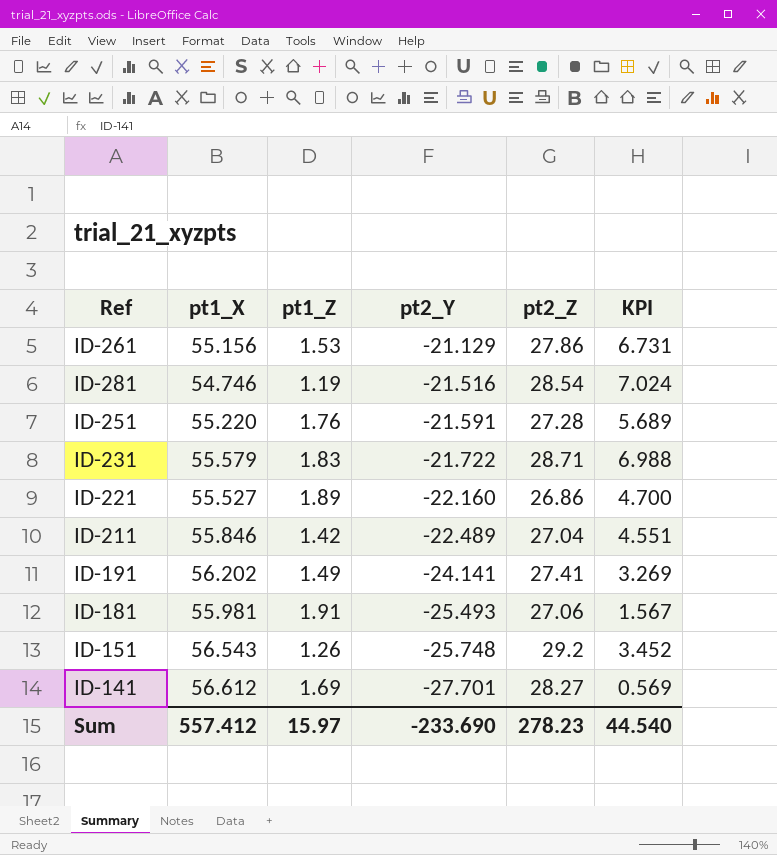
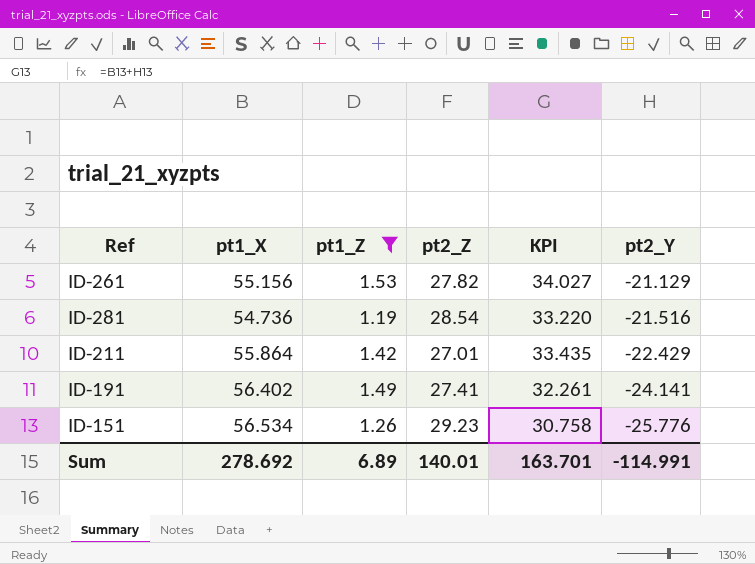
filter: none -> pt1_Z <= 1.53
column KPI | formula: [pt2_Y] + [pt2_Z] -> [pt1_X] + [pt2_Y]
column pt2_Y | position: 4 -> 6
ID-261 | pt2_Z: 27.86 -> 27.82
ID-281 | pt1_X: 54.746 -> 54.736
ID-211 | pt1_X: 55.846 -> 55.864
ID-211 | pt2_Z: 27.04 -> 27.01
ID-211 | pt2_Y: -22.489 -> -22.429
ID-191 | pt1_X: 56.202 -> 56.402
ID-151 | pt1_X: 56.543 -> 56.534
ID-151 | pt2_Z: 29.2 -> 29.23
ID-151 | pt2_Y: -25.748 -> -25.776
Sum | pt1_X: 557.412 -> 278.692
Sum | pt1_Z: 15.97 -> 6.89
Sum | pt2_Z: 278.23 -> 140.01
Sum | KPI: 44.540 -> 163.701
Sum | pt2_Y: -233.690 -> -114.991

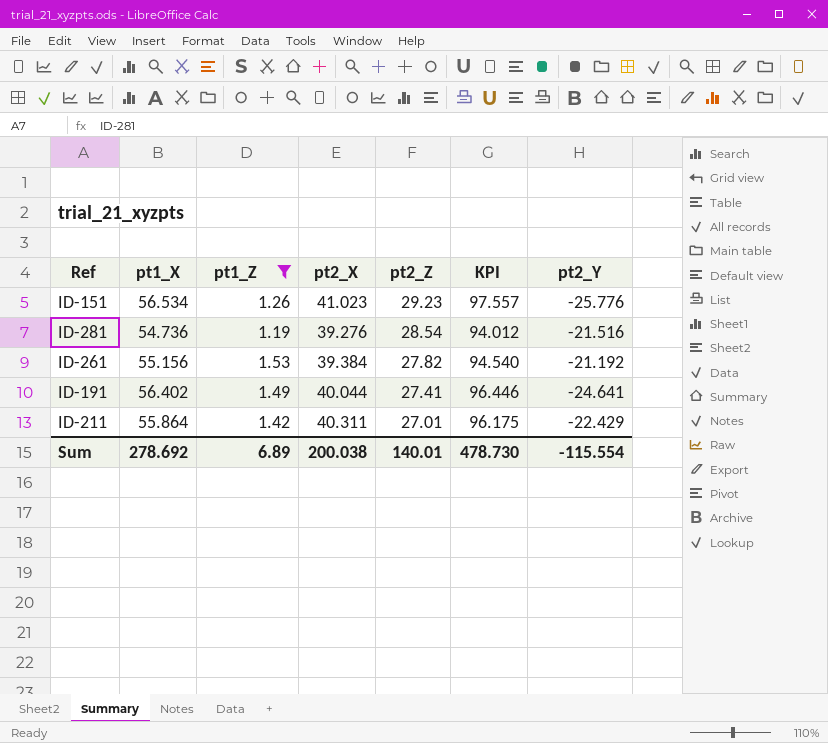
row order: pt2_Y descending -> pt2_Z descending
column pt2_X | position: none -> 4
column KPI | formula: [pt1_X] + [pt2_Y] -> [pt1_X] + [pt2_X]
ID-261 | pt2_Y: -21.129 -> -21.192
ID-191 | pt2_Y: -24.141 -> -24.641
Sum | KPI: 163.701 -> 478.730
Sum | pt2_Y: -114.991 -> -115.554

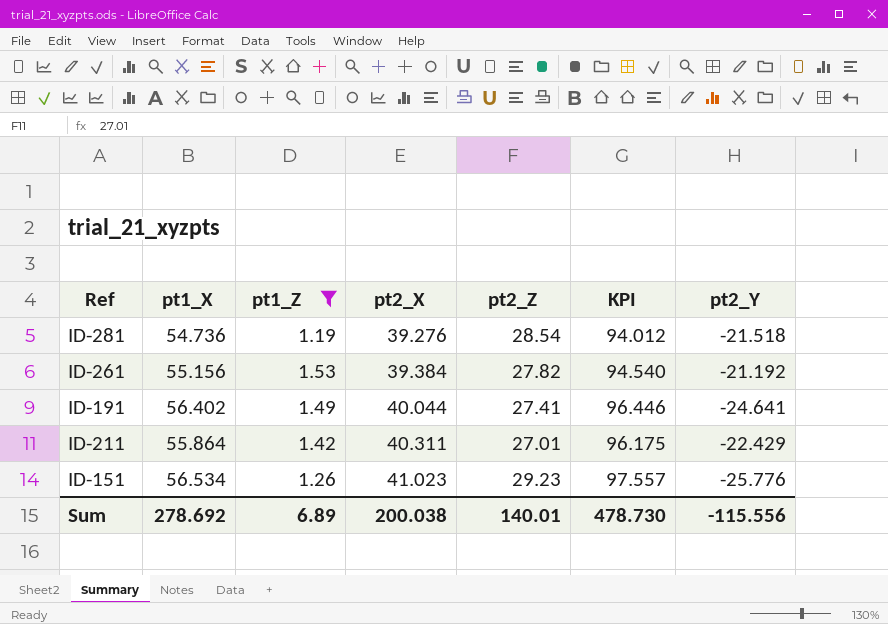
row order: pt2_Z descending -> pt2_X ascending
ID-281 | pt2_Y: -21.516 -> -21.518
Sum | pt2_Y: -115.554 -> -115.556

